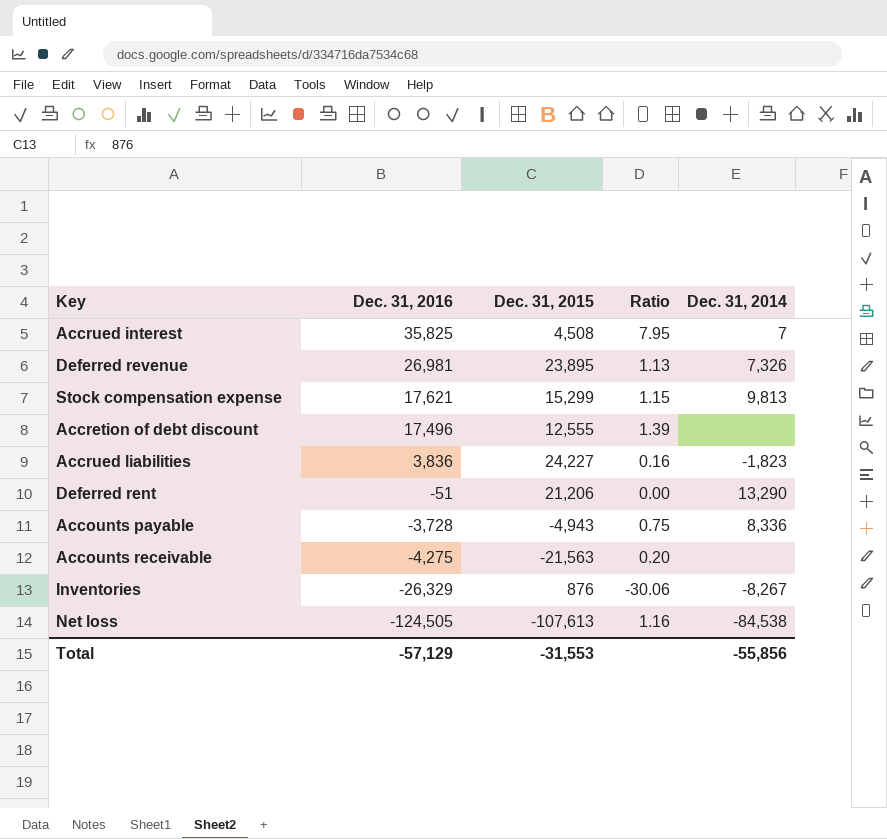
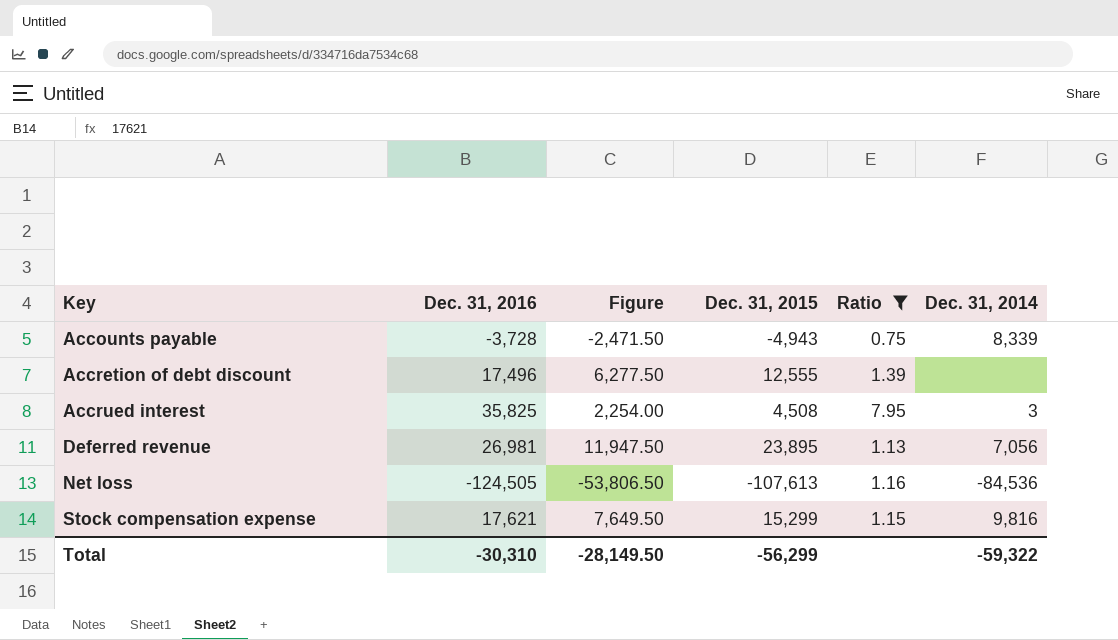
filter: none -> Ratio >= 0.75
row order: Dec. 31, 2016 descending -> Key ascending
column Figure | formula: none -> [Dec. 31, 2015] * 0.5
Accounts payable | Dec. 31, 2014: 8,336 -> 8,339
Accrued interest | Dec. 31, 2014: 7 -> 3
Deferred revenue | Dec. 31, 2014: 7,326 -> 7,056
Net loss | Dec. 31, 2014: -84,538 -> -84,536
Stock compensation expense | Dec. 31, 2014: 9,813 -> 9,816
Total | Dec. 31, 2016: -57,129 -> -30,310
Total | Dec. 31, 2015: -31,553 -> -56,299
Total | Dec. 31, 2014: -55,856 -> -59,322

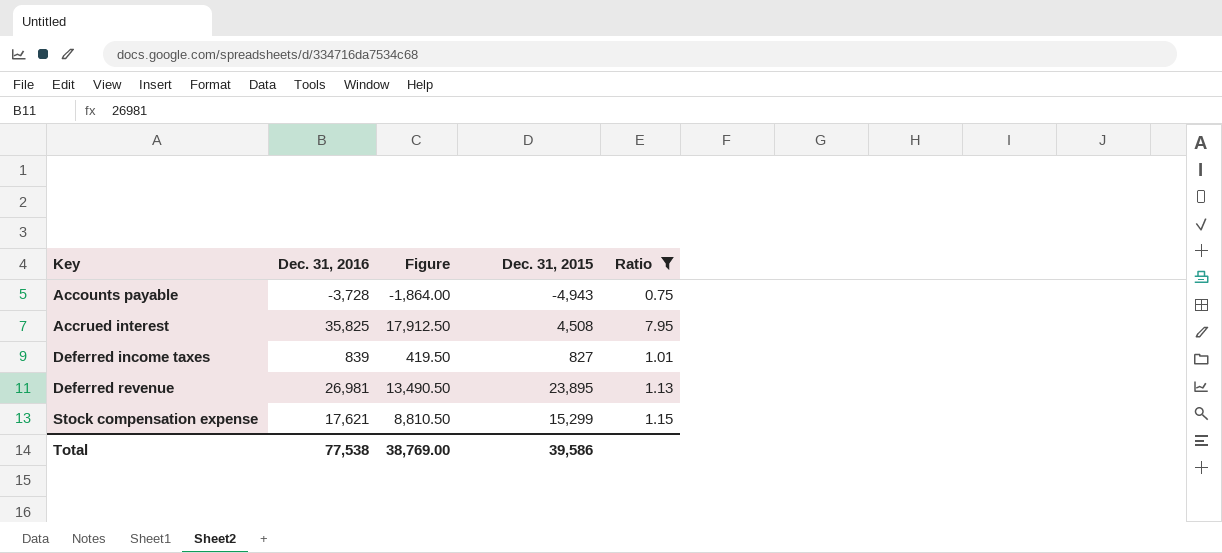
column Dec. 31, 2014 | position: 6 -> none
column Figure | formula: [Dec. 31, 2015] * 0.5 -> [Dec. 31, 2016] * 0.5
row Accretion of debt discount: 17,496 | 6,277.50 | 12,555 | 1.39 | none -> none
row Net loss: -124,505 | -53,806.50 | -107,613 | 1.16 | -84,536 -> none
row Deferred income taxes: none -> 839 | 419.50 | 827 | 1.01
Total | Dec. 31, 2016: -30,310 -> 77,538
Total | Figure: -28,149.50 -> 38,769.00
Total | Dec. 31, 2015: -56,299 -> 39,586

